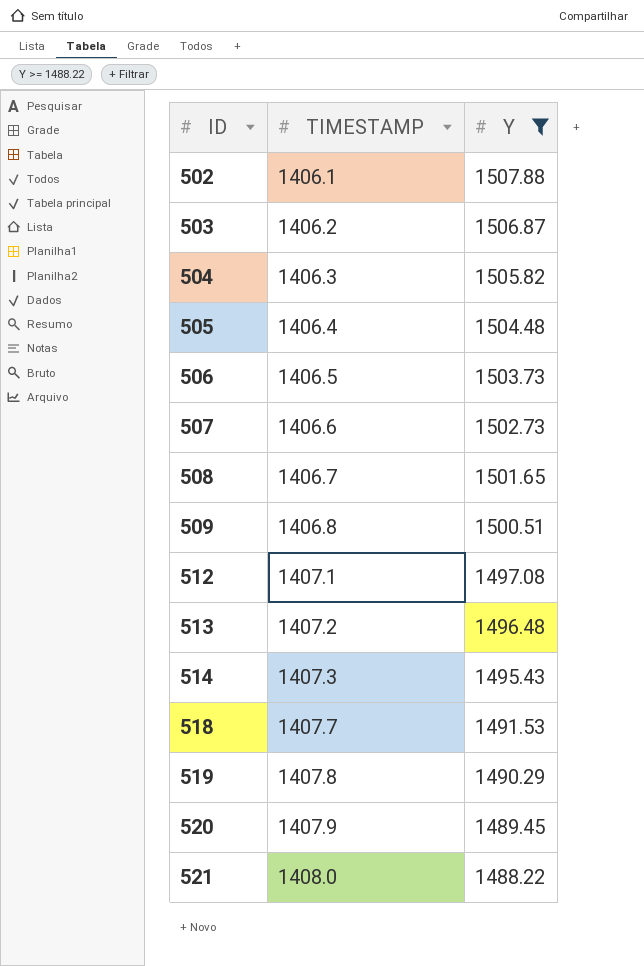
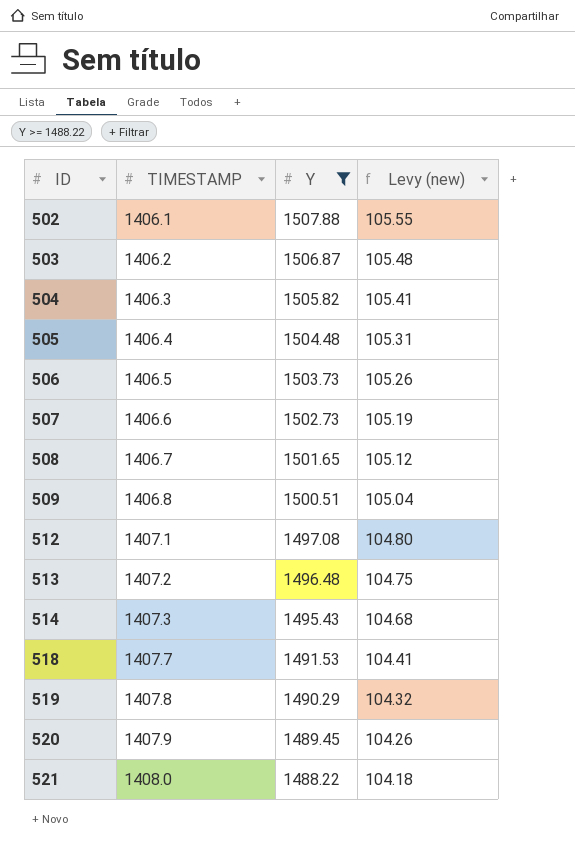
column Levy (new) | formula: none -> [Y] * 0.07

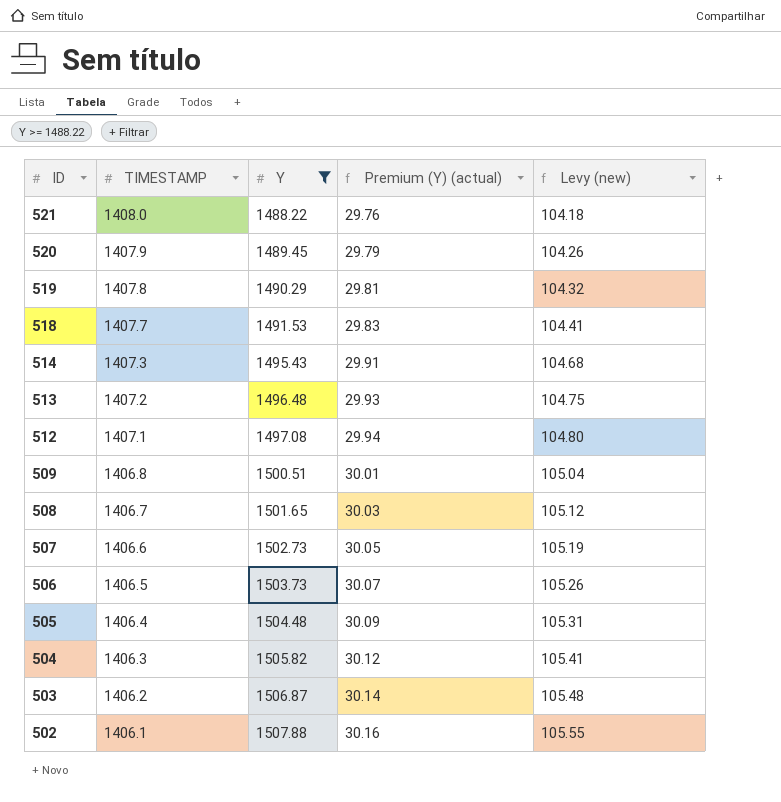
row order: ID ascending -> ID descending
column Premium (Y) (actual) | formula: none -> [Y] * 0.02

